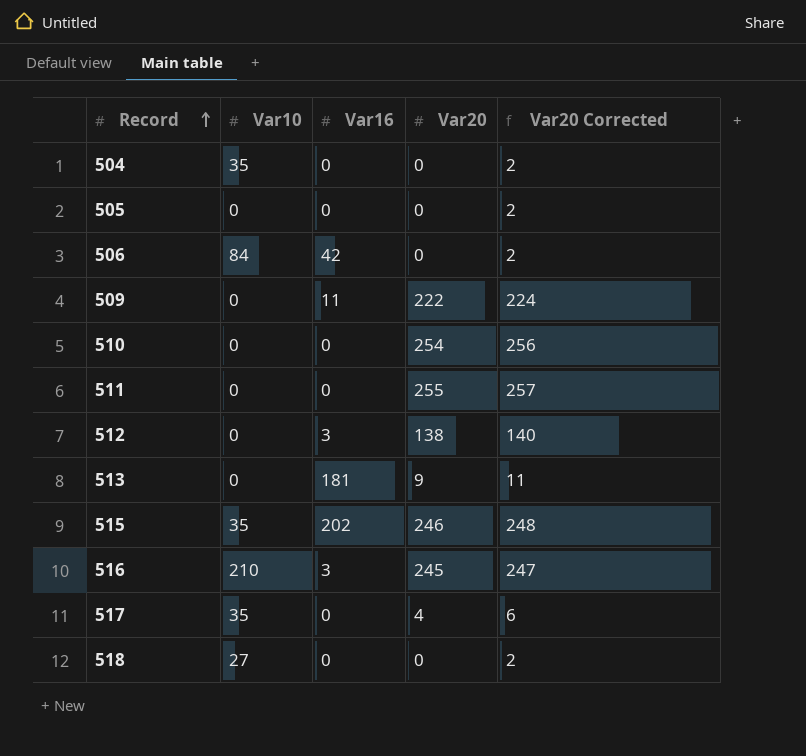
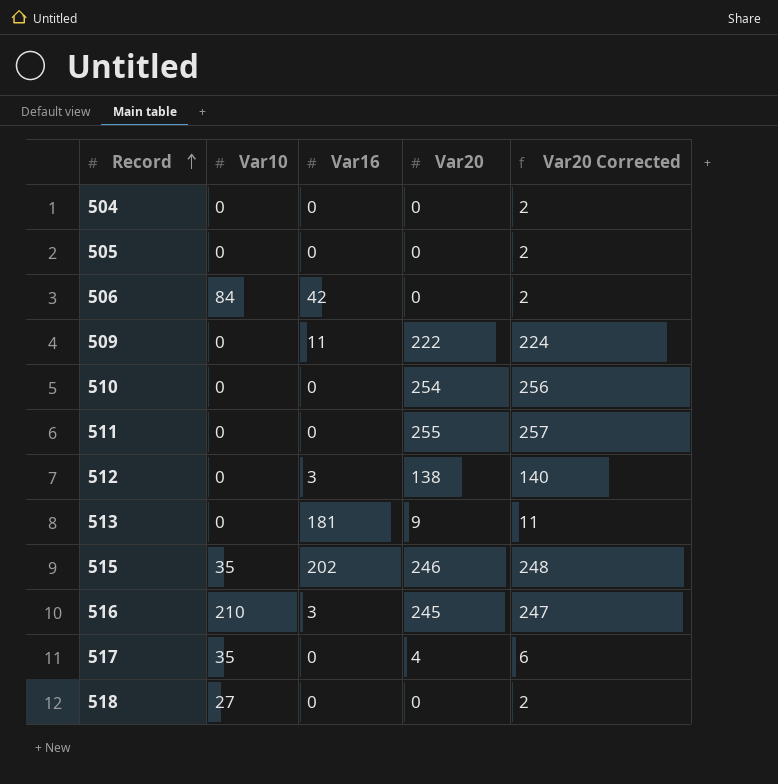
504 | Var10: 35 -> 0

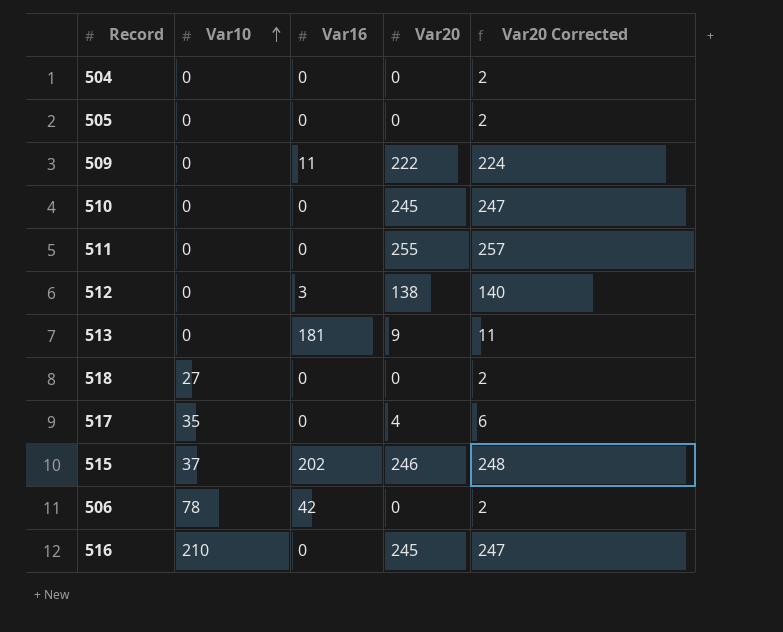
row order: Record ascending -> Var10 ascending
510 | Var20: 254 -> 245
510 | Var20 Corrected: 256 -> 247
515 | Var10: 35 -> 37
506 | Var10: 84 -> 78
516 | Var16: 3 -> 0

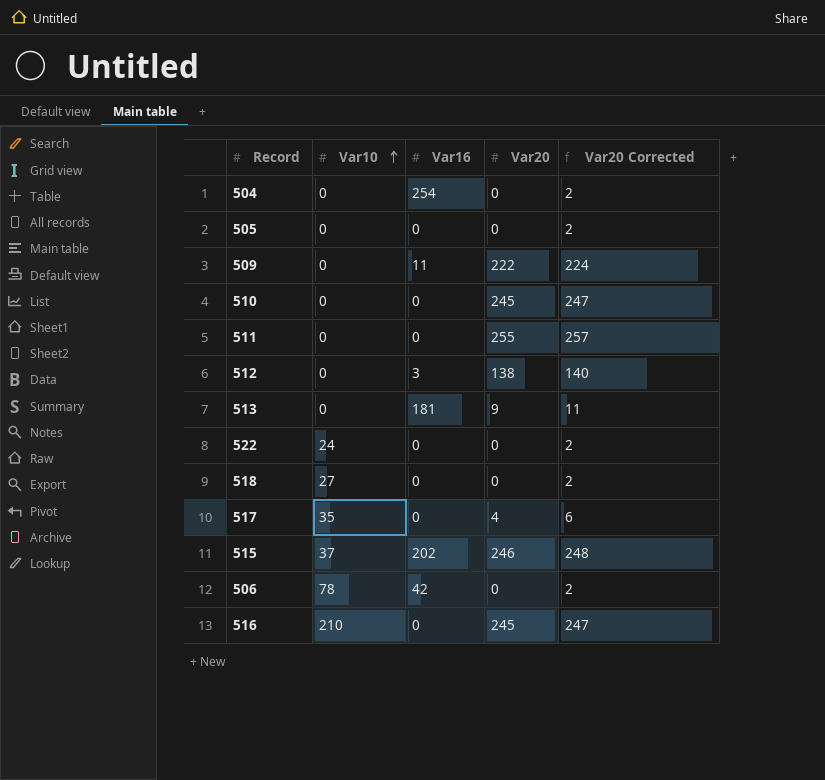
504 | Var16: 0 -> 254
row 522: none -> 24 | 0 | 0 | 2

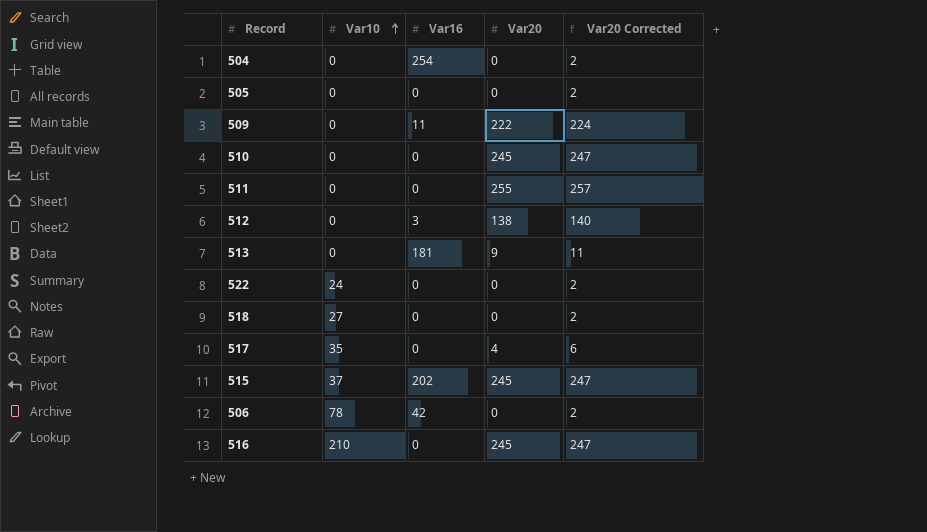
515 | Var20: 246 -> 245
515 | Var20 Corrected: 248 -> 247

